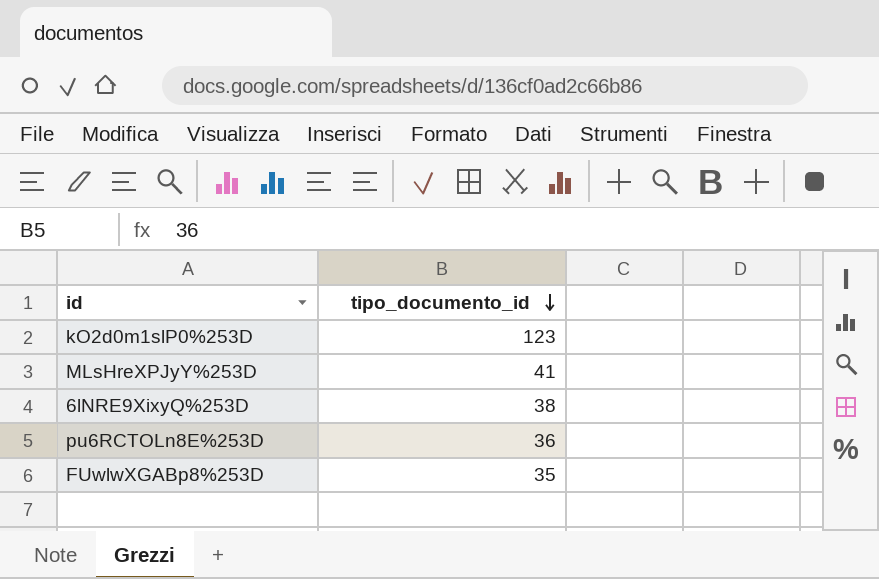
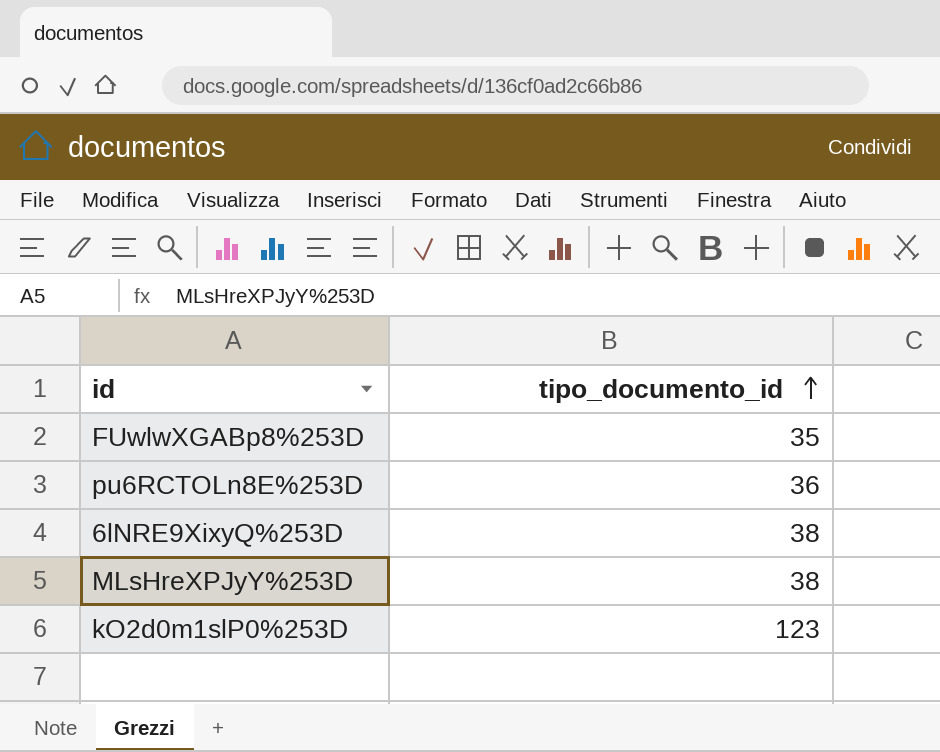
row order: tipo_documento_id descending -> tipo_documento_id ascending
MLsHreXPJyY%253D | tipo_documento_id: 41 -> 38

